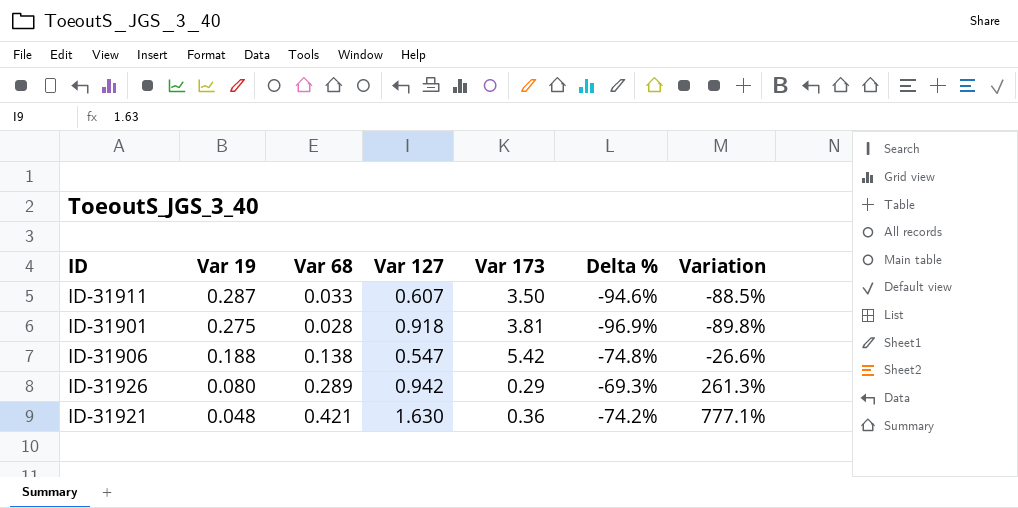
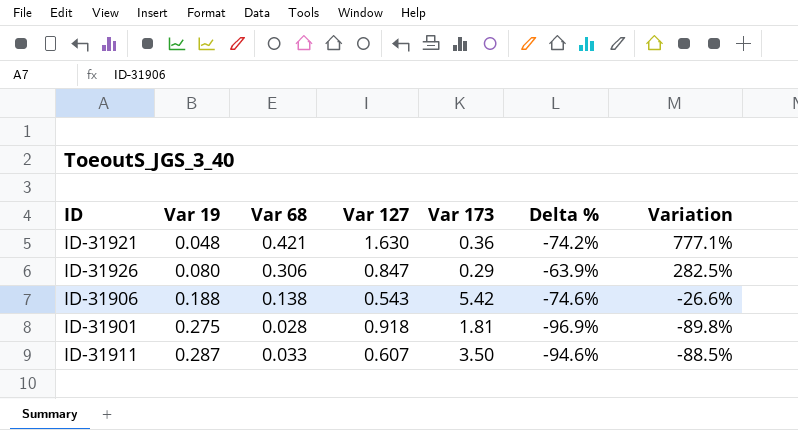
row order: Var 19 descending -> Var 19 ascending
ID-31926 | Var 68: 0.289 -> 0.306
ID-31926 | Var 127: 0.942 -> 0.847
ID-31926 | Delta %: -69.3% -> -63.9%
ID-31926 | Variation: 261.3% -> 282.5%
ID-31906 | Var 127: 0.547 -> 0.543
ID-31906 | Delta %: -74.8% -> -74.6%
ID-31901 | Var 173: 3.81 -> 1.81

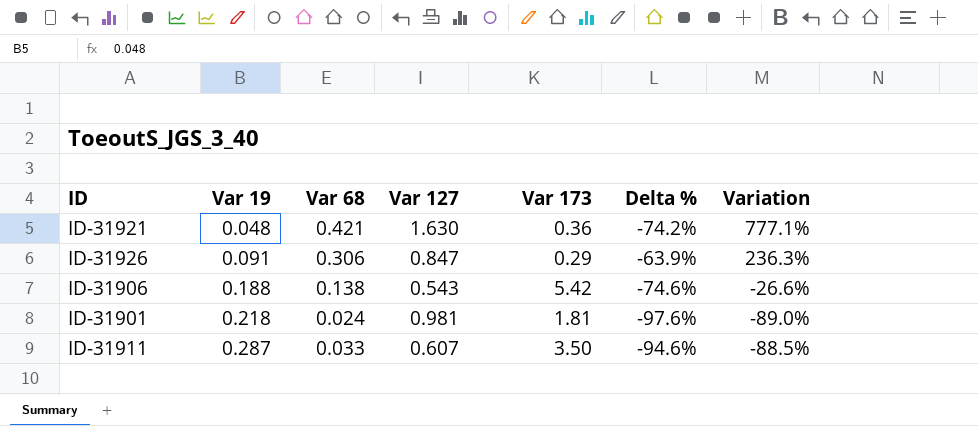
ID-31926 | Var 19: 0.080 -> 0.091
ID-31926 | Variation: 282.5% -> 236.3%
ID-31901 | Var 19: 0.275 -> 0.218
ID-31901 | Var 68: 0.028 -> 0.024
ID-31901 | Var 127: 0.918 -> 0.981
ID-31901 | Delta %: -96.9% -> -97.6%
ID-31901 | Variation: -89.8% -> -89.0%

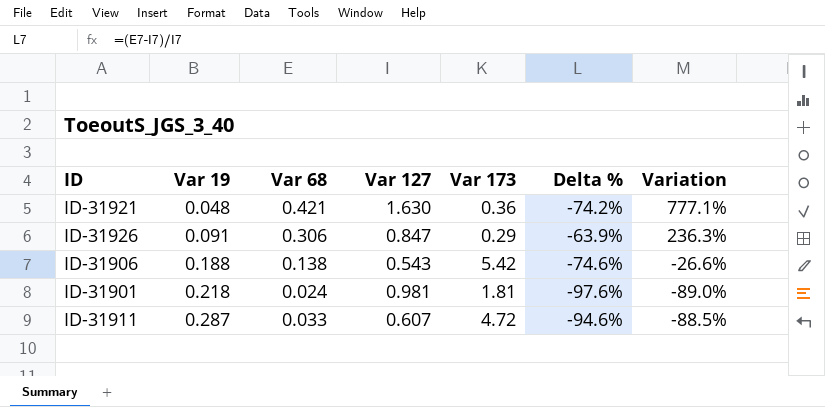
ID-31911 | Var 173: 3.50 -> 4.72

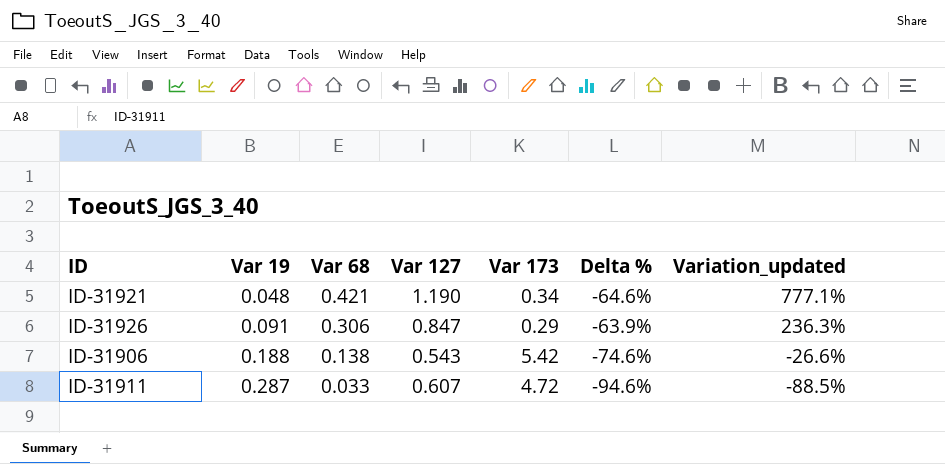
column name: Variation -> Variation_updated
row ID-31901: 0.218 | 0.024 | 0.981 | 1.81 | -97.6% | -89.0% -> none
ID-31921 | Var 127: 1.630 -> 1.190
ID-31921 | Var 173: 0.36 -> 0.34
ID-31921 | Delta %: -74.2% -> -64.6%

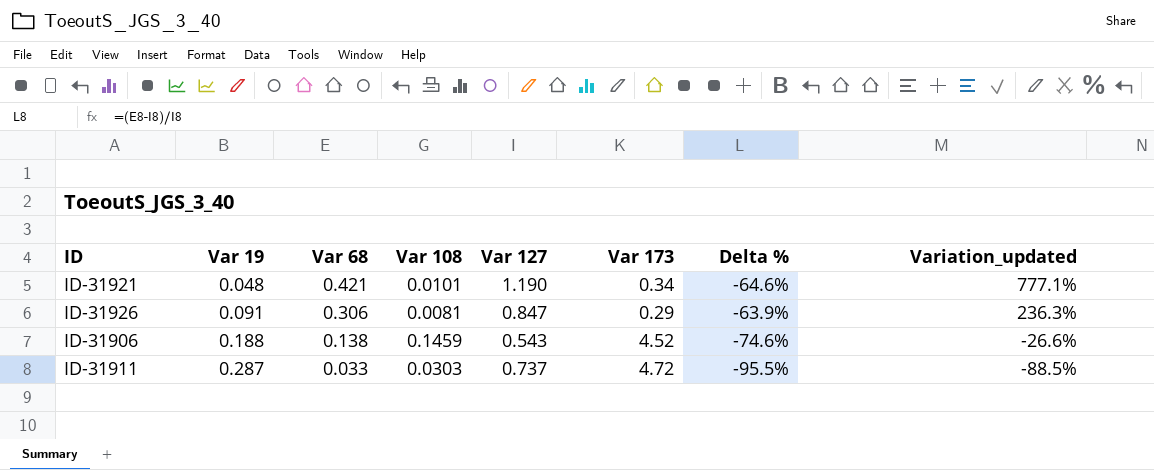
column Var 108 | position: none -> 4
ID-31906 | Var 173: 5.42 -> 4.52
ID-31911 | Var 127: 0.607 -> 0.737
ID-31911 | Delta %: -94.6% -> -95.5%

